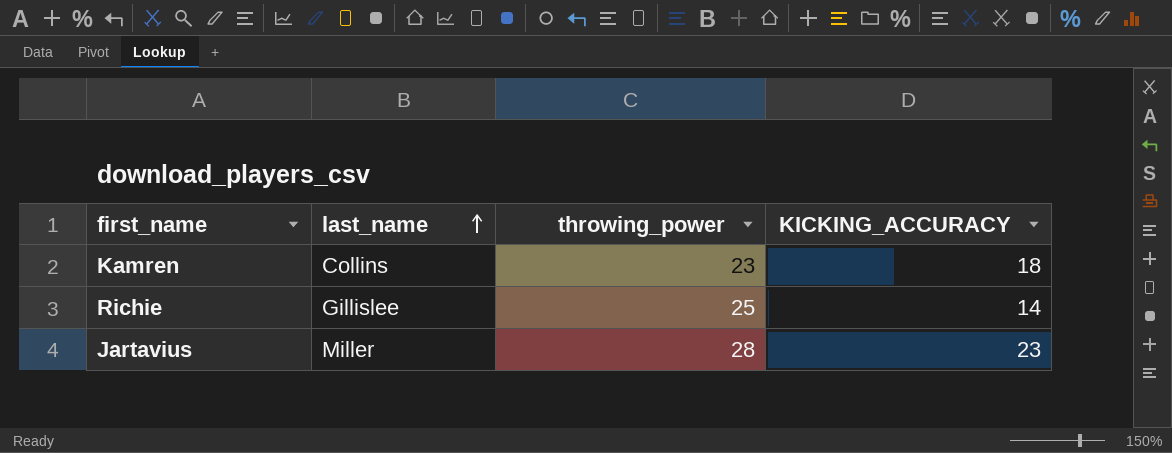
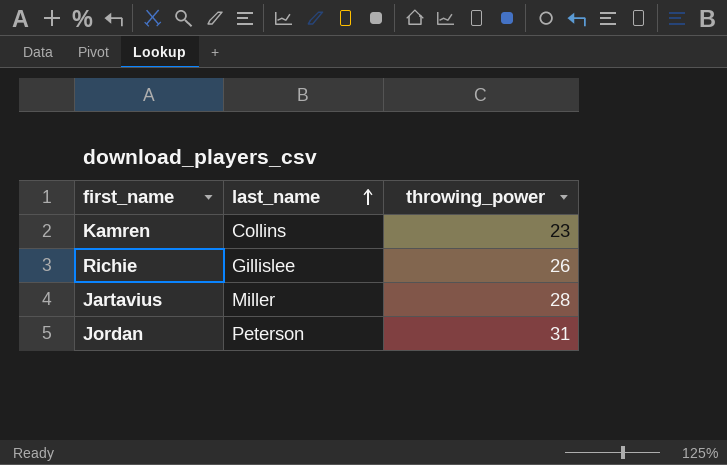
column KICKING_ACCURACY | position: 4 -> none
Richie | throwing_power: 25 -> 26
row Jordan: none -> Peterson | 31

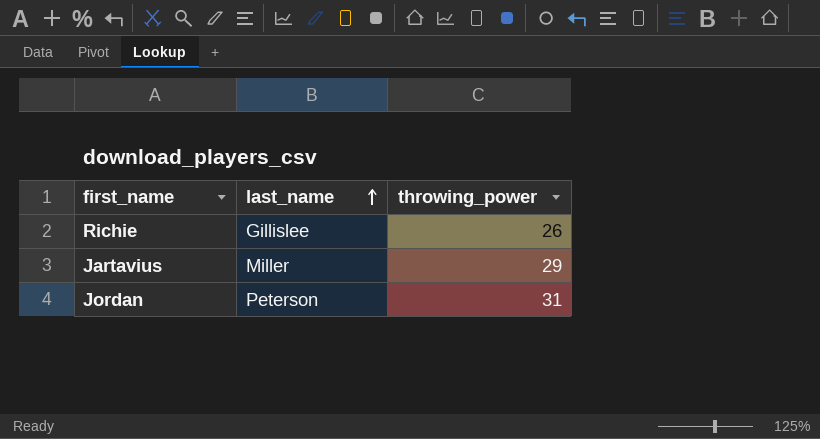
row Kamren: Collins | 23 -> none
Jartavius | throwing_power: 28 -> 29

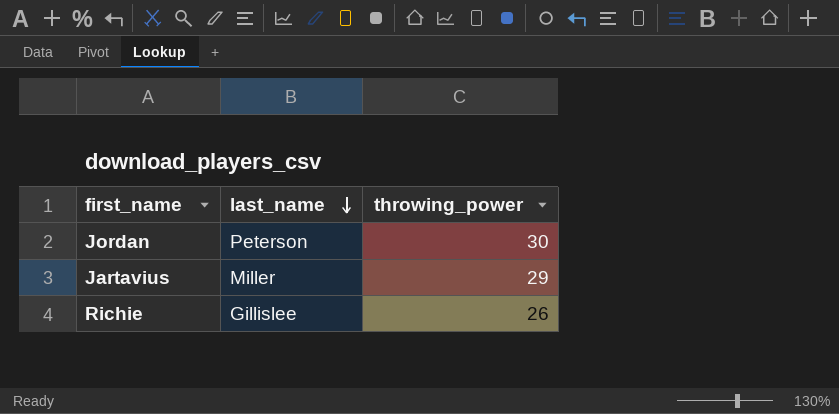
row order: last_name ascending -> last_name descending
Jordan | throwing_power: 31 -> 30

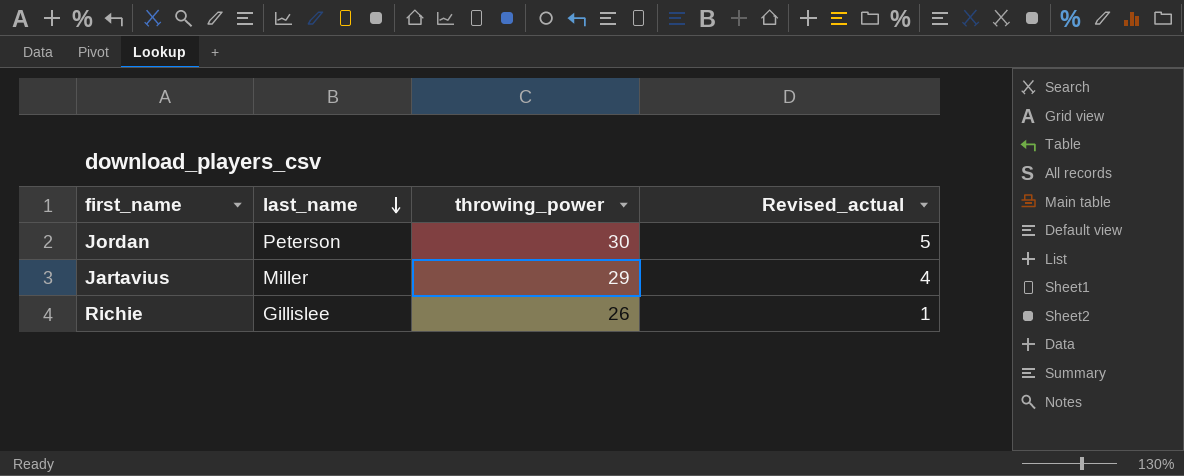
column Revised_actual | formula: none -> [throwing_power] - 25

